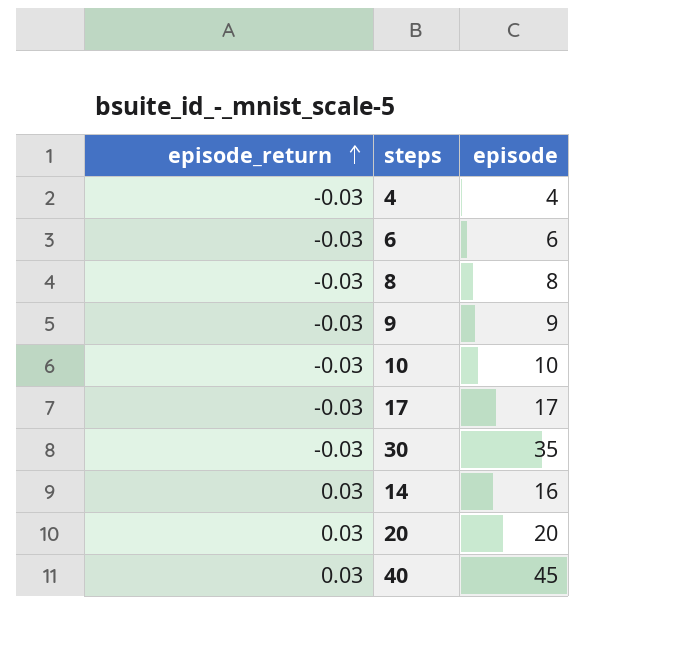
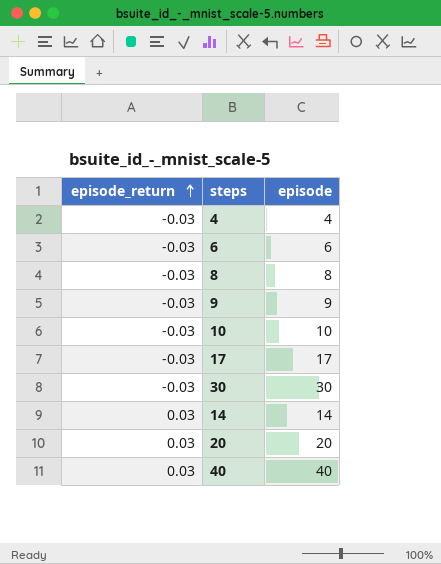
30 | episode: 35 -> 30
14 | episode: 16 -> 14
40 | episode: 45 -> 40

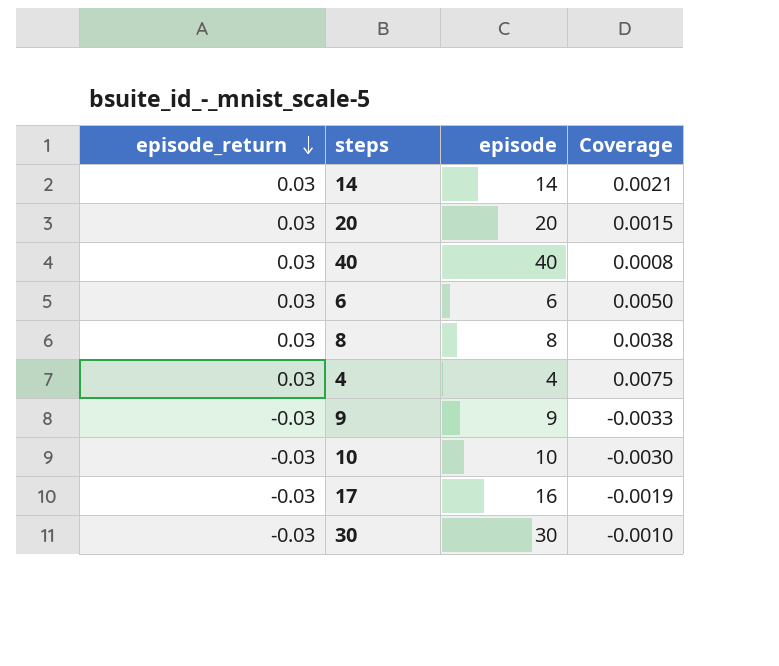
row order: episode_return ascending -> episode_return descending
column Coverage | formula: none -> [episode_return] / [episode]
6 | episode_return: -0.03 -> 0.03
8 | episode_return: -0.03 -> 0.03
4 | episode_return: -0.03 -> 0.03
17 | episode: 17 -> 16

